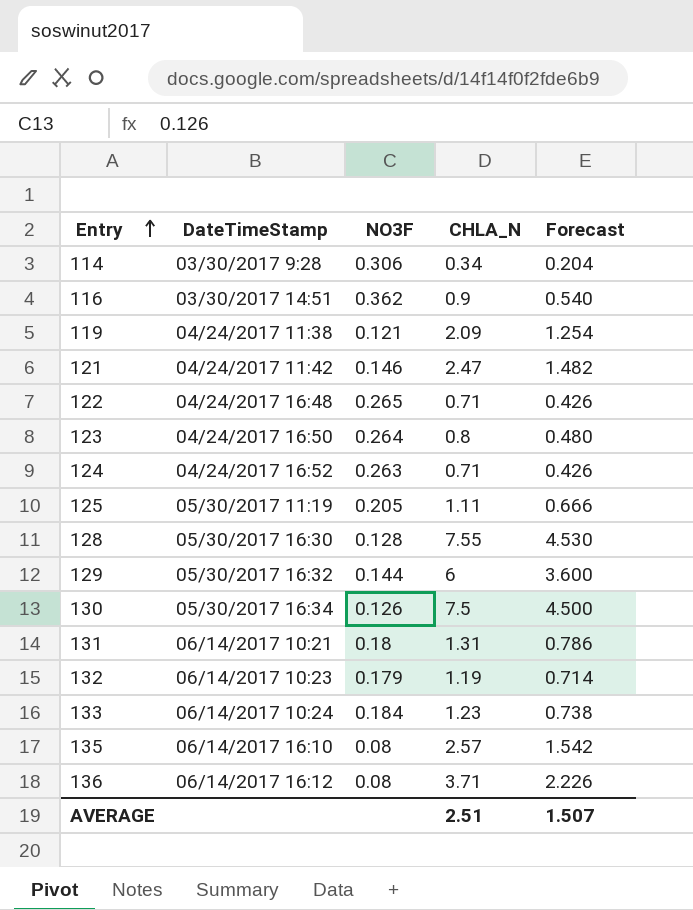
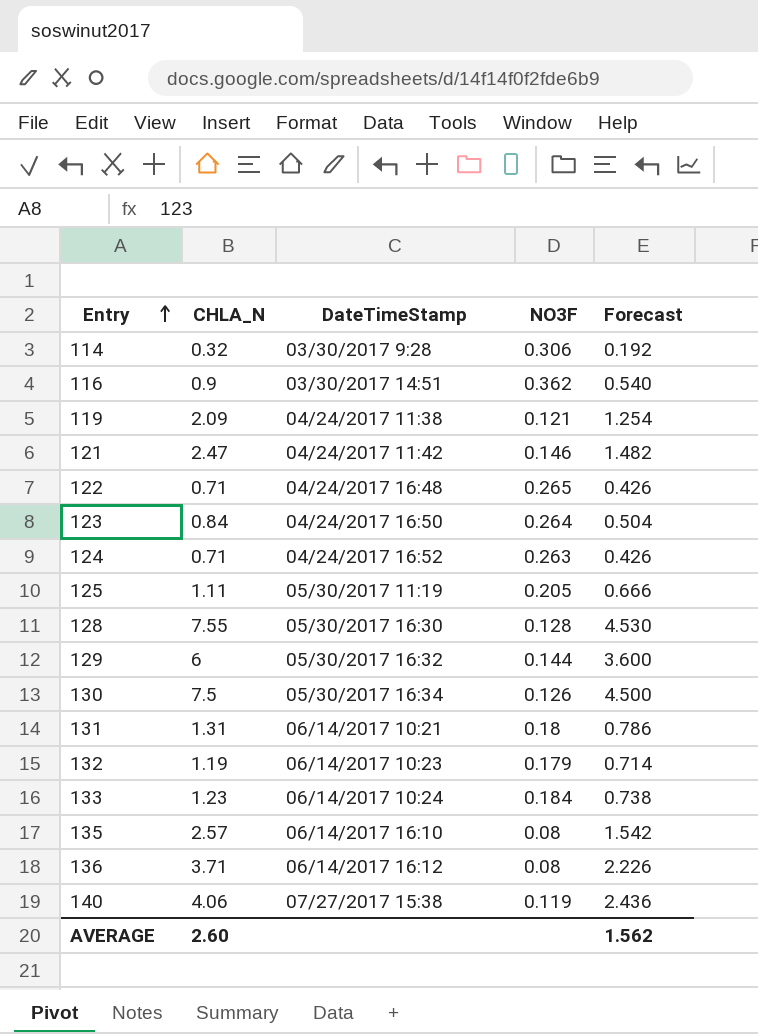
column CHLA_N | position: 4 -> 2
114 | CHLA_N: 0.34 -> 0.32
114 | Forecast: 0.204 -> 0.192
123 | CHLA_N: 0.8 -> 0.84
123 | Forecast: 0.480 -> 0.504
row 140: none -> 4.06 | 07/27/2017 15:38 | 0.119 | 2.436
AVERAGE | CHLA_N: 2.51 -> 2.60
AVERAGE | Forecast: 1.507 -> 1.562

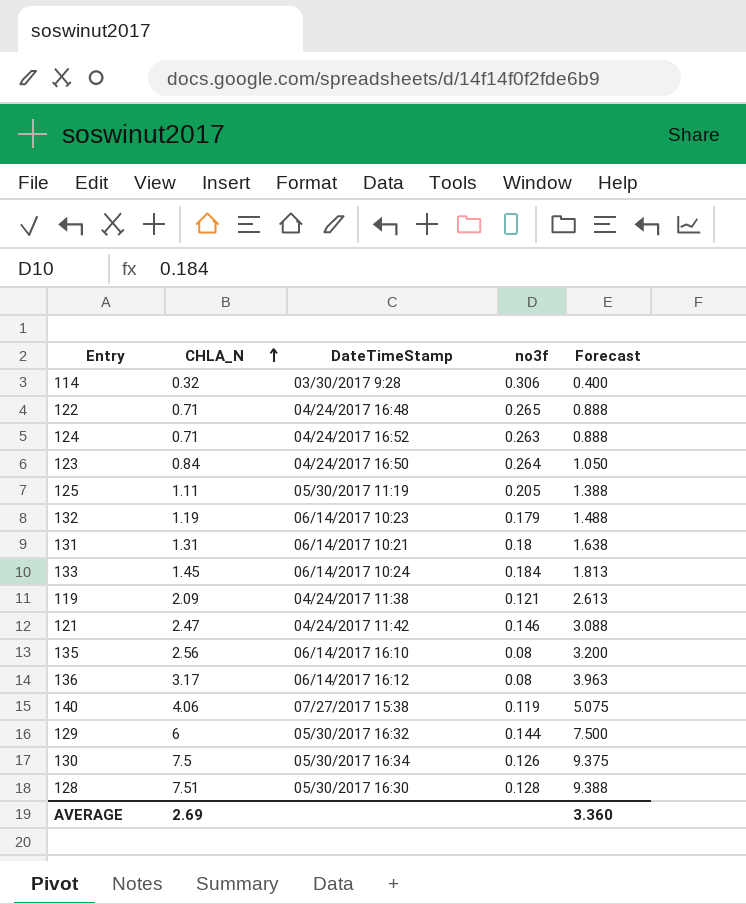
row order: Entry ascending -> CHLA_N ascending
column name: NO3F -> no3f
column Forecast | formula: [CHLA_N] * 0.6 -> [CHLA_N] * 1.25
row 116: 0.9 | 03/30/2017 14:51 | 0.362 | 0.540 -> none
133 | CHLA_N: 1.23 -> 1.45
135 | CHLA_N: 2.57 -> 2.56
136 | CHLA_N: 3.71 -> 3.17
128 | CHLA_N: 7.55 -> 7.51
AVERAGE | CHLA_N: 2.60 -> 2.69
AVERAGE | Forecast: 1.562 -> 3.360

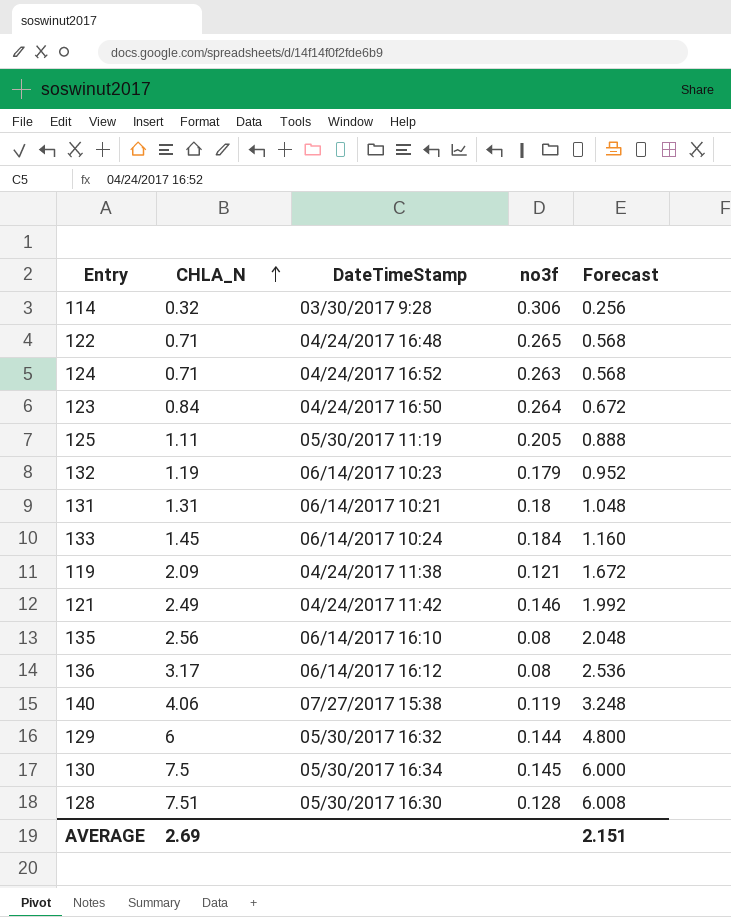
column Forecast | formula: [CHLA_N] * 1.25 -> [CHLA_N] * 0.8
121 | CHLA_N: 2.47 -> 2.49
130 | no3f: 0.126 -> 0.145
AVERAGE | Forecast: 3.360 -> 2.151

